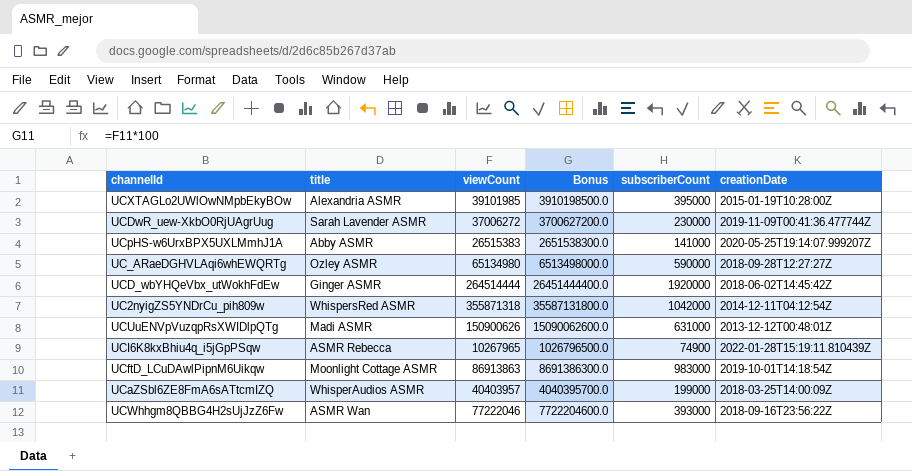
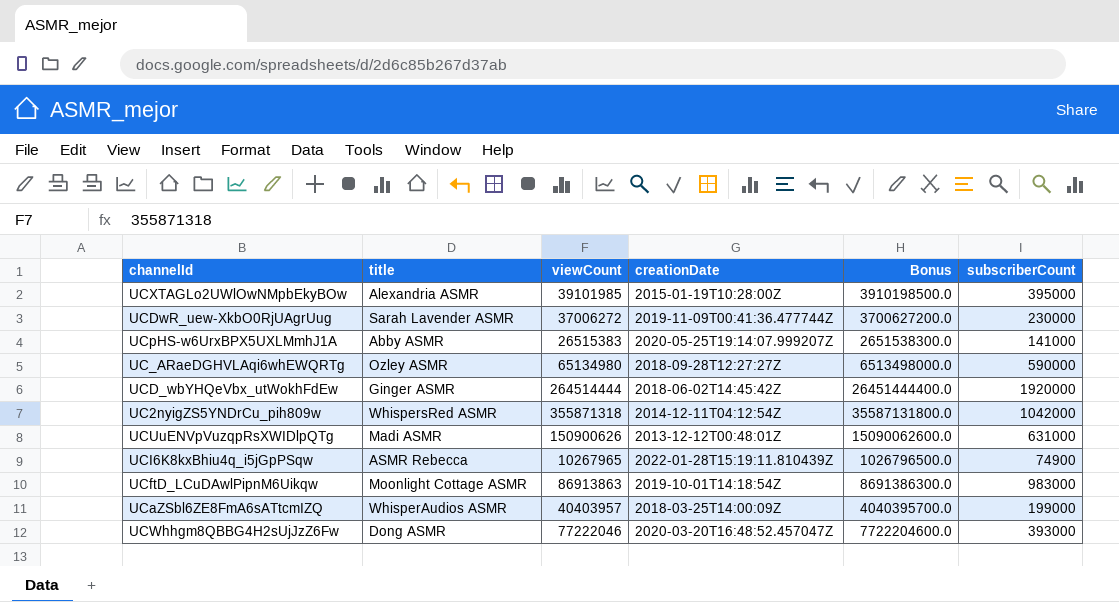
column creationDate | position: 6 -> 4
UCWhhgm8QBBG4H2sUjJzZ6Fw | title: ASMR Wan -> Dong ASMR
UCWhhgm8QBBG4H2sUjJzZ6Fw | creationDate: 2018-09-16T23:56:22Z -> 2020-03-20T16:48:52.457047Z

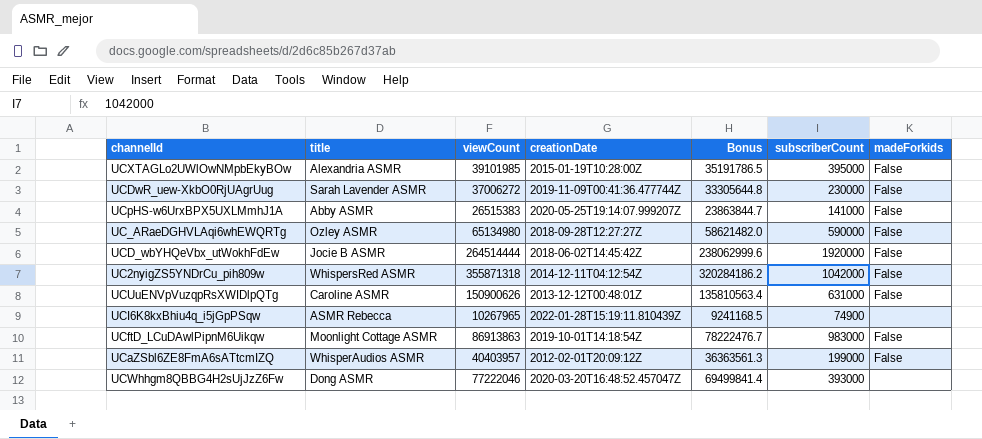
column Bonus | formula: [viewCount] * 100 -> [viewCount] * 0.9
column madeForkids | position: none -> 7
UCD_wbYHQeVbx_utWokhFdEw | title: Ginger ASMR -> Jocie B ASMR
UCUuENVpVuzqpRsXWIDlpQTg | title: Madi ASMR -> Caroline ASMR
UCaZSbl6ZE8FmA6sATtcmIZQ | creationDate: 2018-03-25T14:00:09Z -> 2012-02-01T20:09:12Z

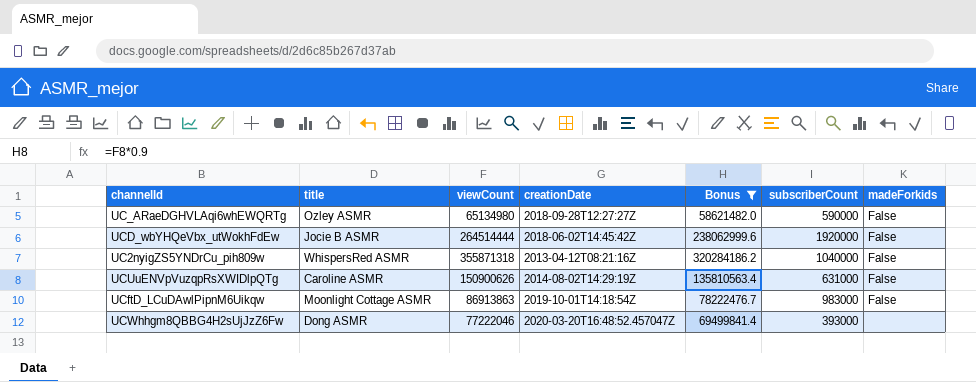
filter: none -> Bonus >= 58621482.0
UC2nyigZS5YNDrCu_pih809w | creationDate: 2014-12-11T04:12:54Z -> 2013-04-12T08:21:16Z
UC2nyigZS5YNDrCu_pih809w | subscriberCount: 1042000 -> 1040000
UCUuENVpVuzqpRsXWIDlpQTg | creationDate: 2013-12-12T00:48:01Z -> 2014-08-02T14:29:19Z

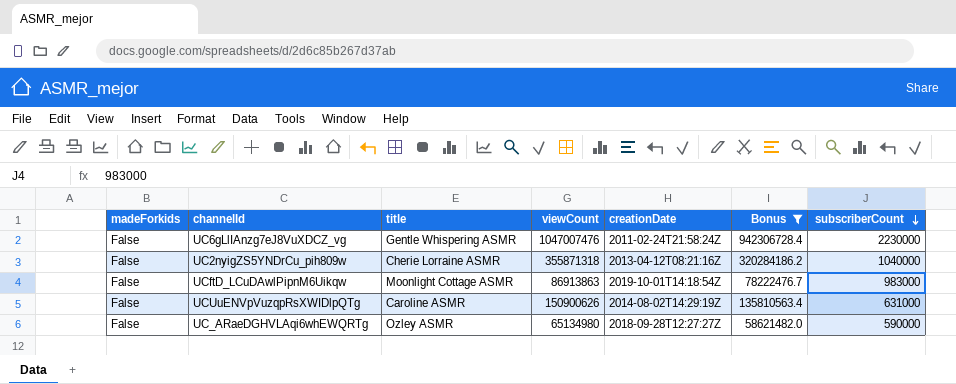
row order: none -> subscriberCount descending
column madeForkids | position: 7 -> 1
row UCD_wbYHQeVbx_utWokhFdEw: Jocie B ASMR | 264514444 | 2018-06-02T14:45:42Z | 238062999.6 | 1920000 | False -> none
row UCWhhgm8QBBG4H2sUjJzZ6Fw: Dong ASMR | 77222046 | 2020-03-20T16:48:52.457047Z | 69499841.4 | 393000 | none -> none
row UC6gLlIAnzg7eJ8VuXDCZ_vg: none -> False | Gentle Whispering ASMR | 1047007476 | 2011-02-24T21:58:24Z | 942306728.4 | 2230000
UC2nyigZS5YNDrCu_pih809w | title: WhispersRed ASMR -> Cherie Lorraine ASMR

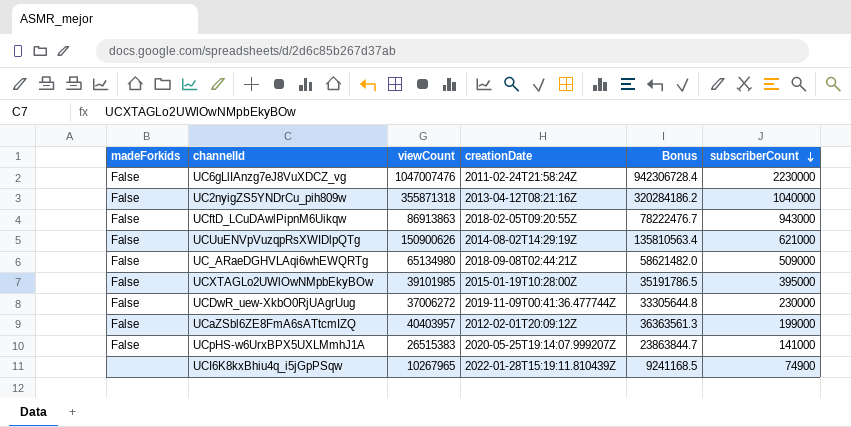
filter: Bonus >= 58621482.0 -> none
column title | position: 3 -> none
UCftD_LCuDAwlPipnM6Uikqw | creationDate: 2019-10-01T14:18:54Z -> 2018-02-05T09:20:55Z
UCftD_LCuDAwlPipnM6Uikqw | subscriberCount: 983000 -> 943000
UCUuENVpVuzqpRsXWIDlpQTg | subscriberCount: 631000 -> 621000
UC_ARaeDGHVLAqi6whEWQRTg | creationDate: 2018-09-28T12:27:27Z -> 2018-09-08T02:44:21Z
UC_ARaeDGHVLAqi6whEWQRTg | subscriberCount: 590000 -> 509000

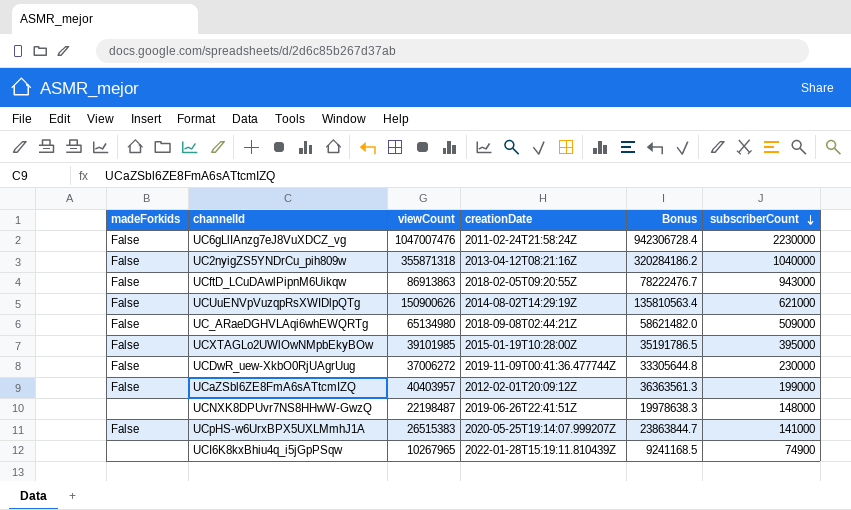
row UCNXK8DPUvr7NS8HHwW-GwzQ: none -> none | 22198487 | 2019-06-26T22:41:51Z | 19978638.3 | 148000

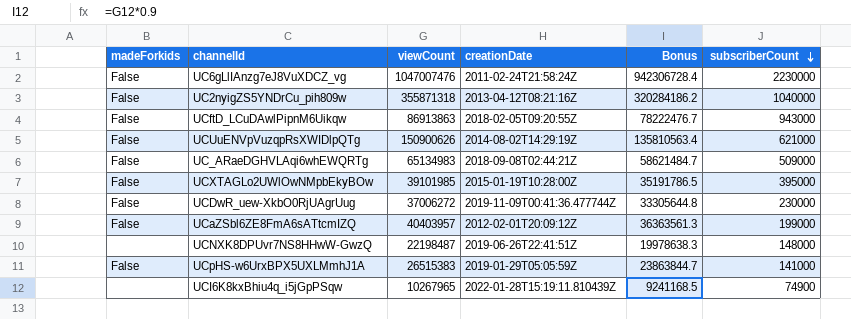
UC_ARaeDGHVLAqi6whEWQRTg | viewCount: 65134980 -> 65134983
UC_ARaeDGHVLAqi6whEWQRTg | Bonus: 58621482.0 -> 58621484.7
UCpHS-w6UrxBPX5UXLMmhJ1A | creationDate: 2020-05-25T19:14:07.999207Z -> 2019-01-29T05:05:59Z

